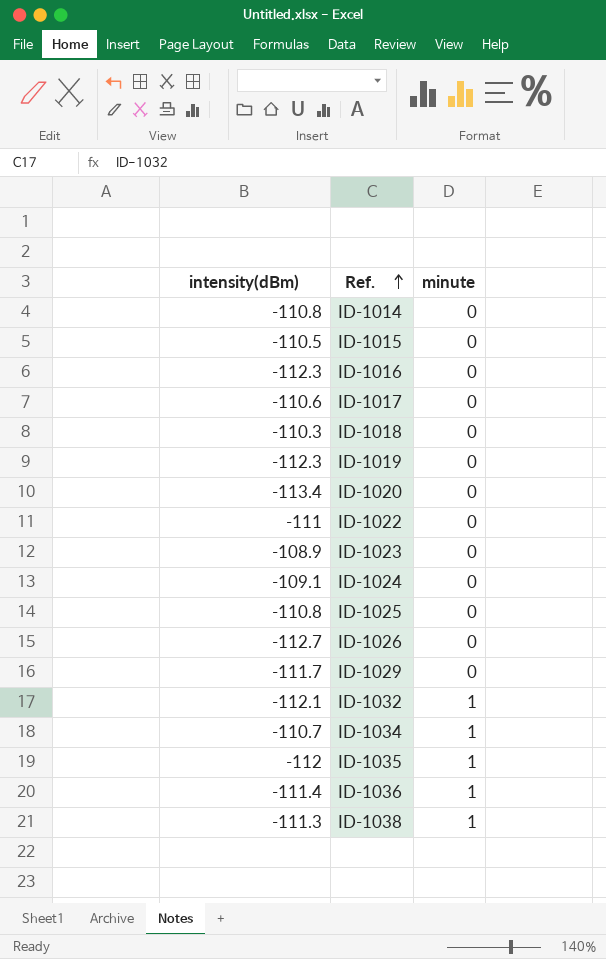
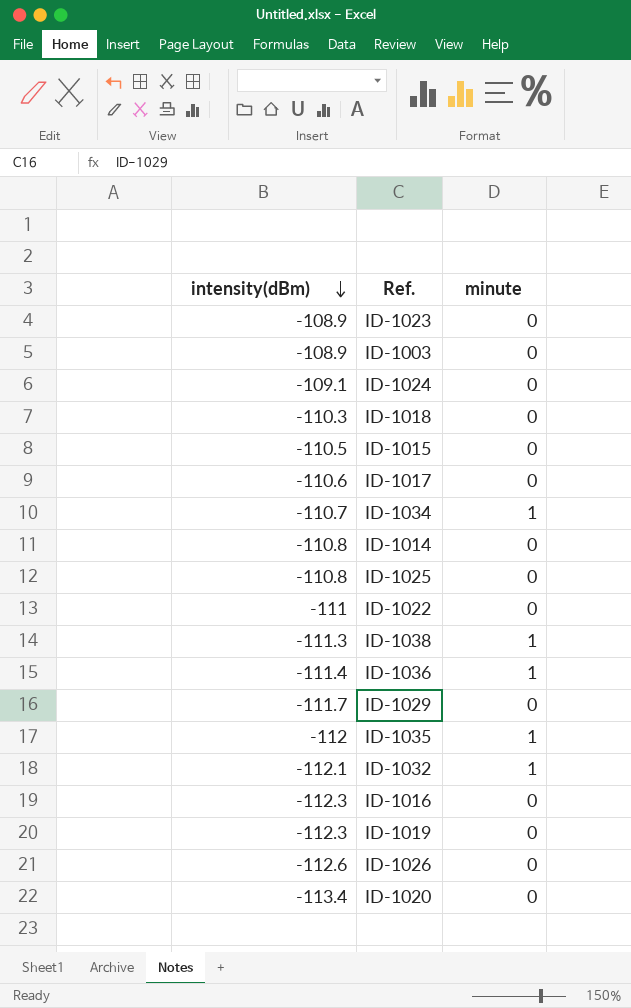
row order: Ref. ascending -> intensity(dBm) descending
row ID-1003: none -> -108.9 | 0
ID-1026 | intensity(dBm): -112.7 -> -112.6

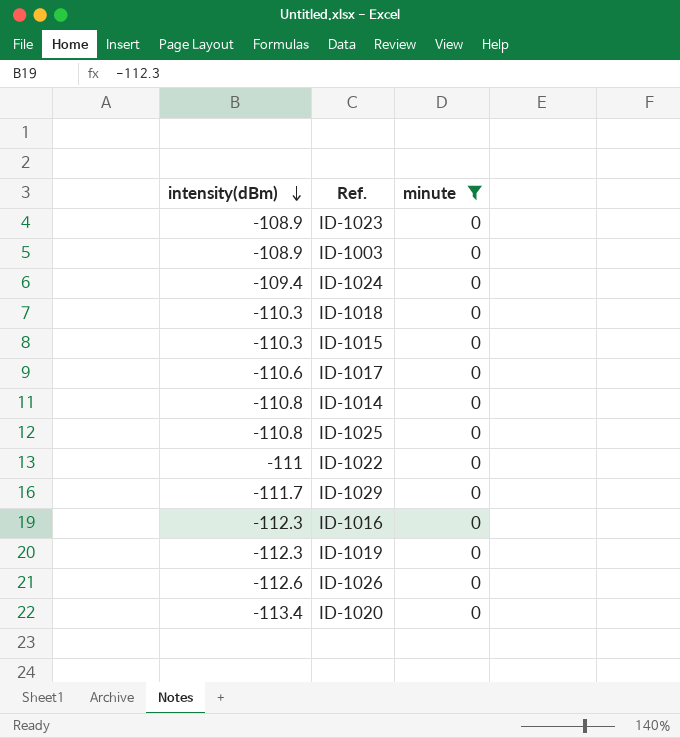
filter: none -> minute = 0
ID-1024 | intensity(dBm): -109.1 -> -109.4
ID-1015 | intensity(dBm): -110.5 -> -110.3

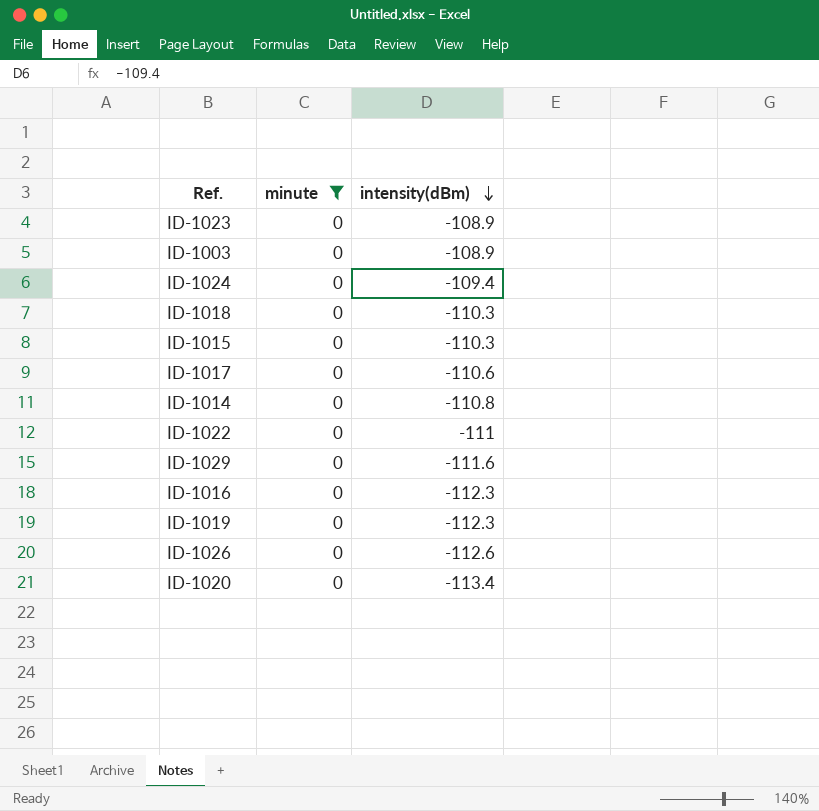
column intensity(dBm) | position: 1 -> 3
row ID-1025: -110.8 | 0 -> none
ID-1029 | intensity(dBm): -111.7 -> -111.6

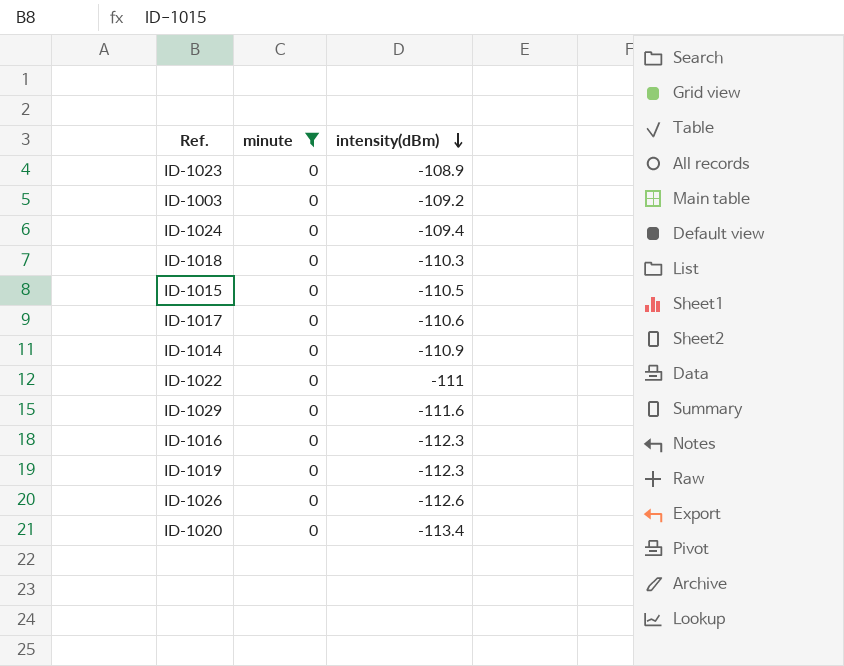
ID-1003 | intensity(dBm): -108.9 -> -109.2
ID-1015 | intensity(dBm): -110.3 -> -110.5
ID-1014 | intensity(dBm): -110.8 -> -110.9

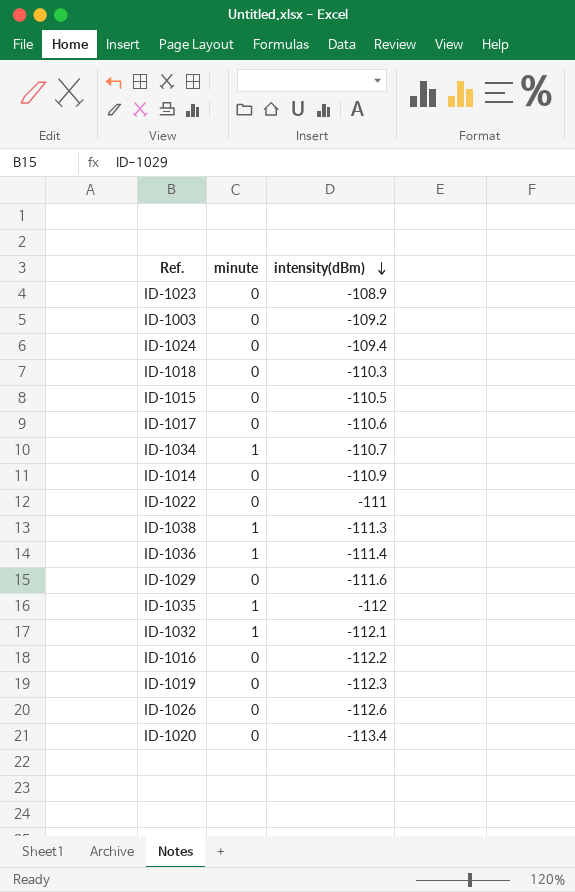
filter: minute = 0 -> none
ID-1016 | intensity(dBm): -112.3 -> -112.2

